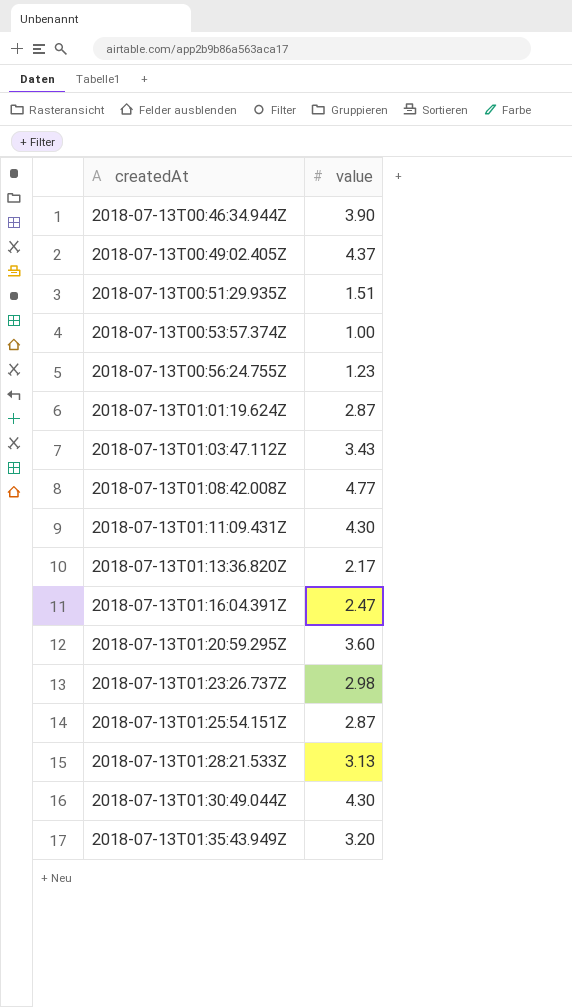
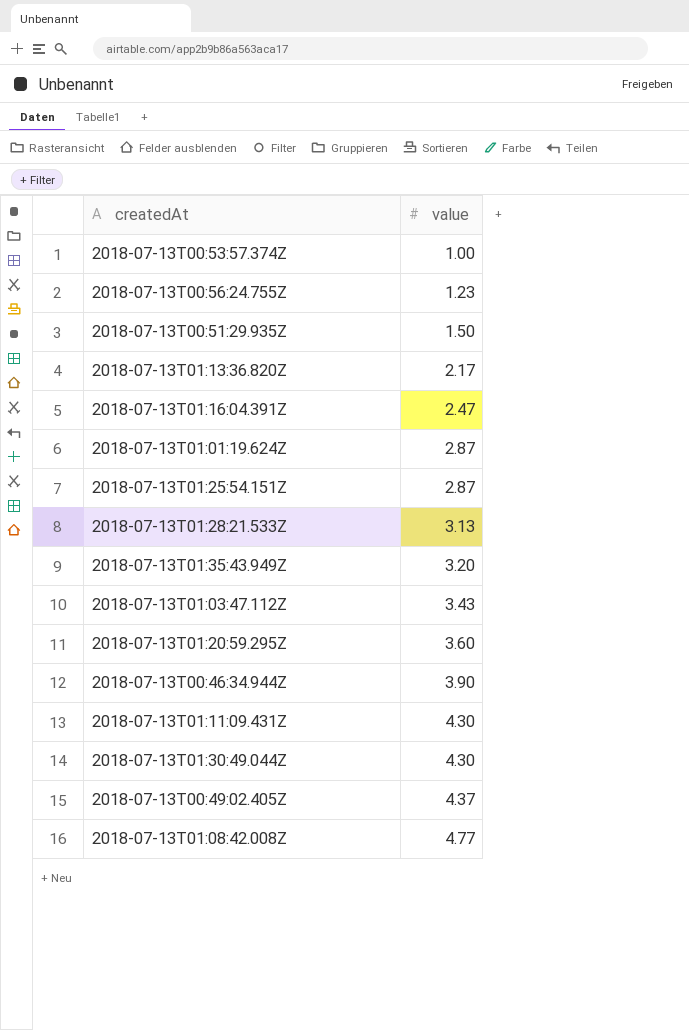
row order: createdAt ascending -> value ascending
row 2018-07-13T01:23:26.737Z: 2.98 -> none
2018-07-13T00:51:29.935Z | value: 1.51 -> 1.50

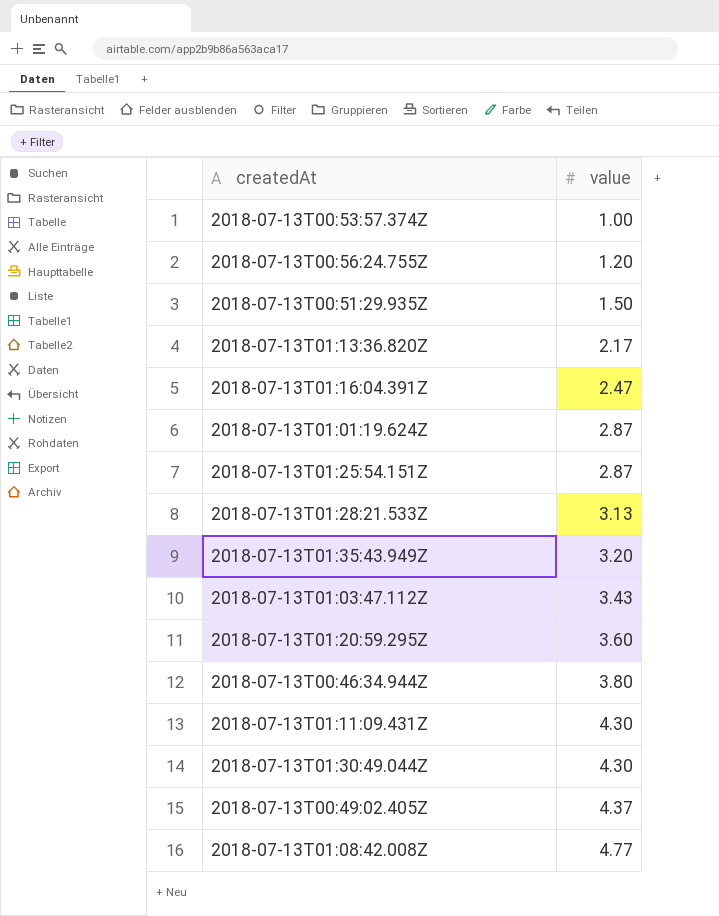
2018-07-13T00:56:24.755Z | value: 1.23 -> 1.20
2018-07-13T00:46:34.944Z | value: 3.90 -> 3.80

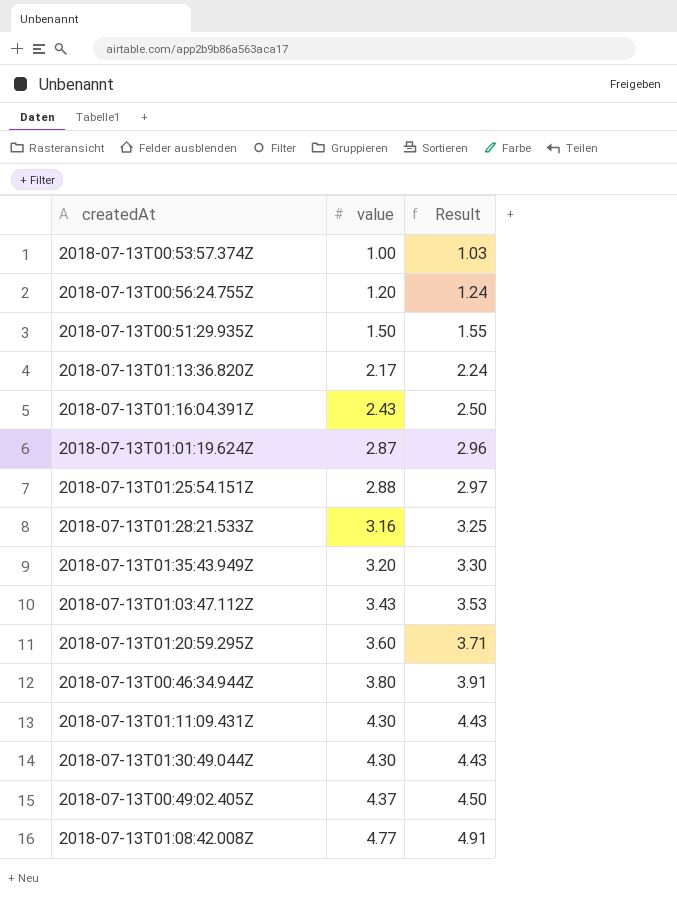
column Result | formula: none -> [value] * 1.03
2018-07-13T01:16:04.391Z | value: 2.47 -> 2.43
2018-07-13T01:25:54.151Z | value: 2.87 -> 2.88
2018-07-13T01:28:21.533Z | value: 3.13 -> 3.16

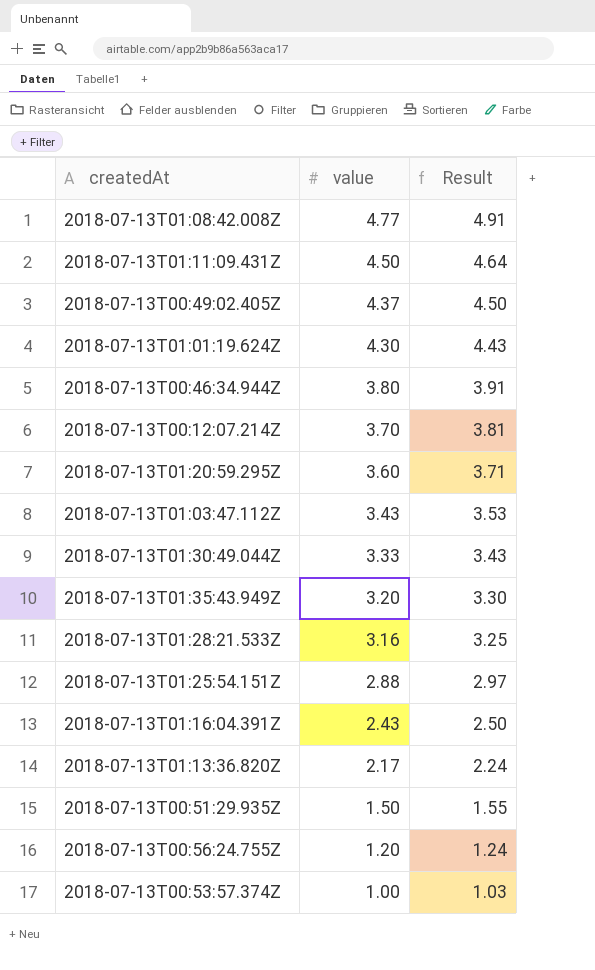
row order: value ascending -> value descending
2018-07-13T01:11:09.431Z | value: 4.30 -> 4.50
2018-07-13T01:11:09.431Z | Result: 4.43 -> 4.64
2018-07-13T01:01:19.624Z | value: 2.87 -> 4.30
2018-07-13T01:01:19.624Z | Result: 2.96 -> 4.43
row 2018-07-13T00:12:07.214Z: none -> 3.70 | 3.81
2018-07-13T01:30:49.044Z | value: 4.30 -> 3.33
2018-07-13T01:30:49.044Z | Result: 4.43 -> 3.43

